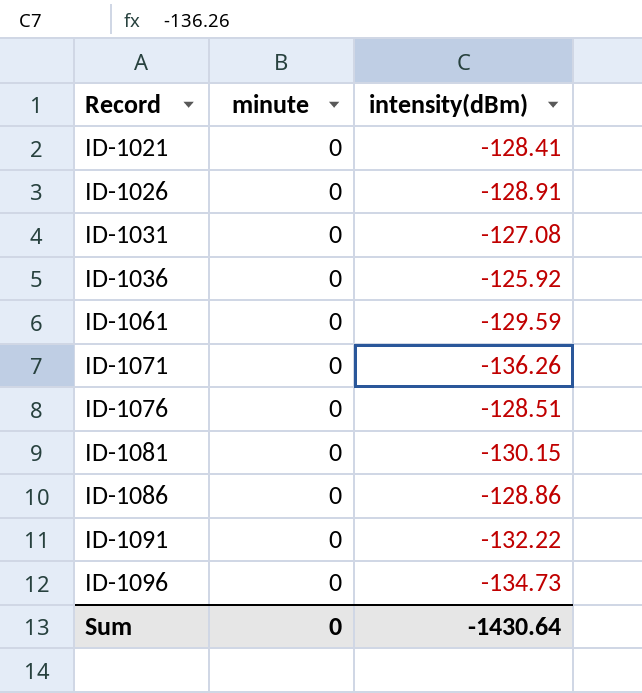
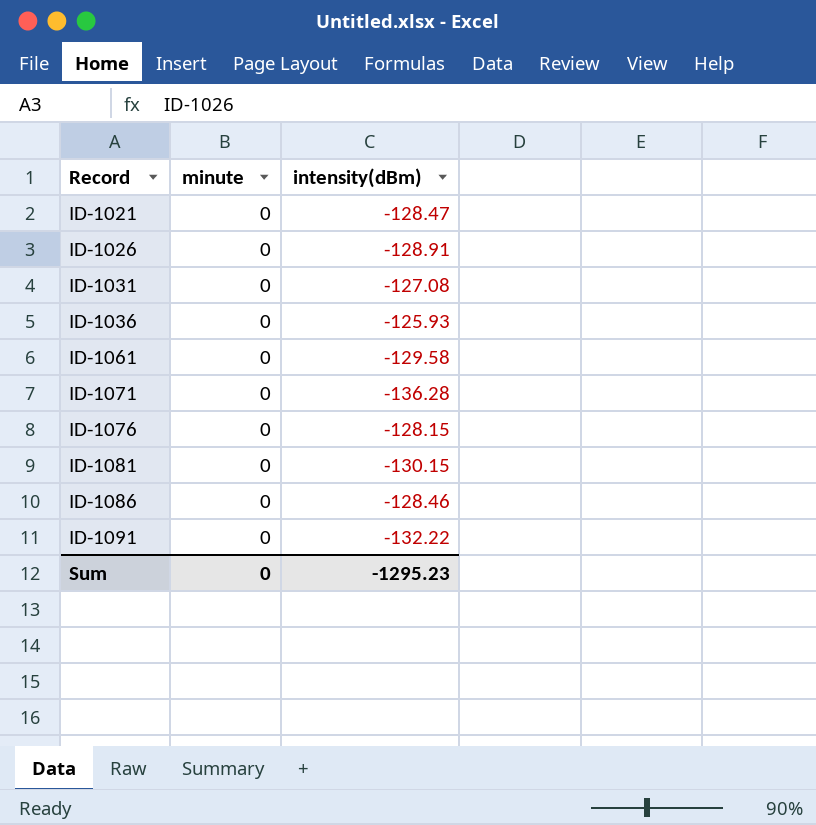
row ID-1096: 0 | -134.73 -> none
ID-1021 | intensity(dBm): -128.41 -> -128.47
ID-1036 | intensity(dBm): -125.92 -> -125.93
ID-1061 | intensity(dBm): -129.59 -> -129.58
ID-1071 | intensity(dBm): -136.26 -> -136.28
ID-1076 | intensity(dBm): -128.51 -> -128.15
ID-1086 | intensity(dBm): -128.86 -> -128.46
Sum | intensity(dBm): -1430.64 -> -1295.23

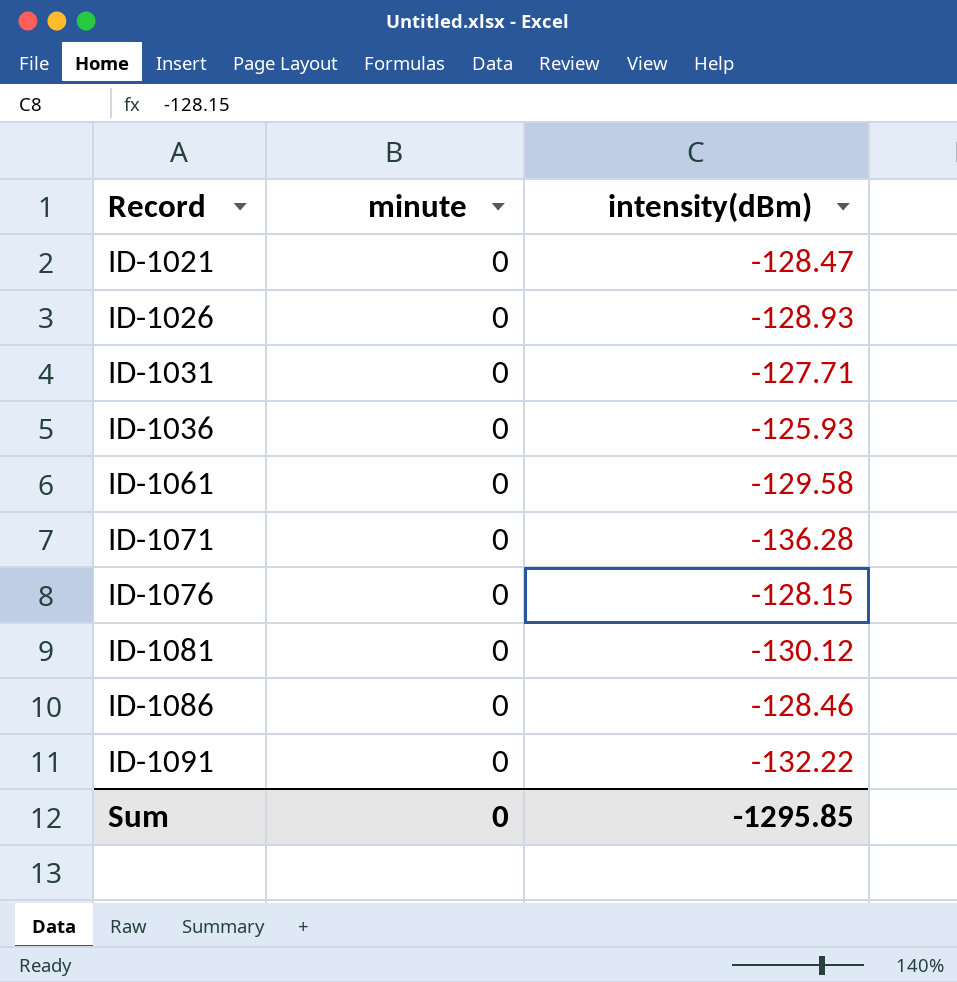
ID-1026 | intensity(dBm): -128.91 -> -128.93
ID-1031 | intensity(dBm): -127.08 -> -127.71
ID-1081 | intensity(dBm): -130.15 -> -130.12
Sum | intensity(dBm): -1295.23 -> -1295.85

